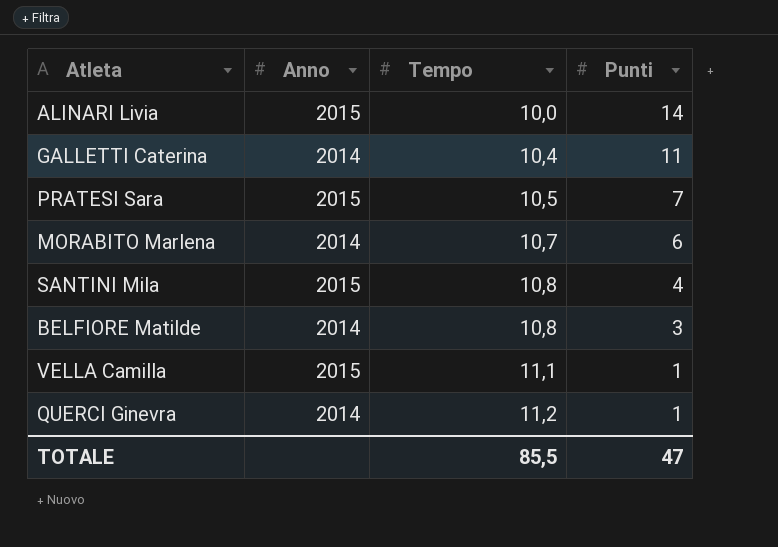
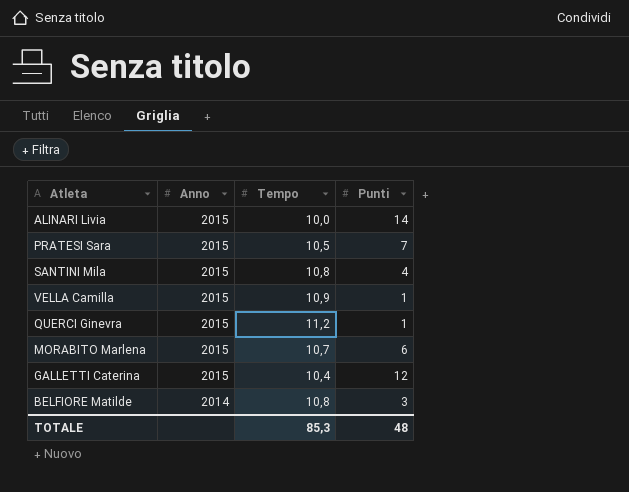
row order: Tempo ascending -> Anno descending
VELLA Camilla | Tempo: 11,1 -> 10,9
QUERCI Ginevra | Anno: 2014 -> 2015
MORABITO Marlena | Anno: 2014 -> 2015
GALLETTI Caterina | Anno: 2014 -> 2015
GALLETTI Caterina | Punti: 11 -> 12
TOTALE | Tempo: 85,5 -> 85,3
TOTALE | Punti: 47 -> 48

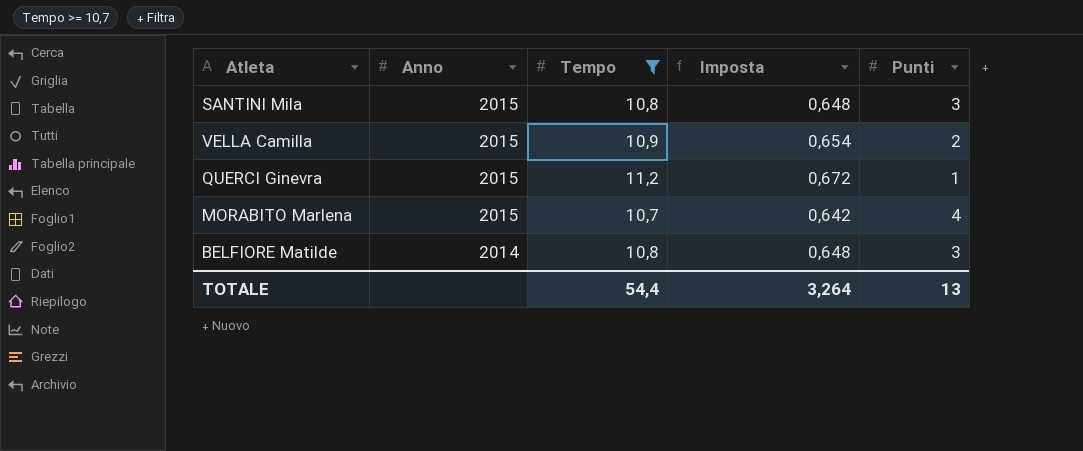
filter: none -> Tempo >= 10,7
column Imposta | formula: none -> [Tempo] * 0,06
SANTINI Mila | Punti: 4 -> 3
VELLA Camilla | Punti: 1 -> 2
MORABITO Marlena | Punti: 6 -> 4
TOTALE | Tempo: 85,3 -> 54,4
TOTALE | Punti: 48 -> 13

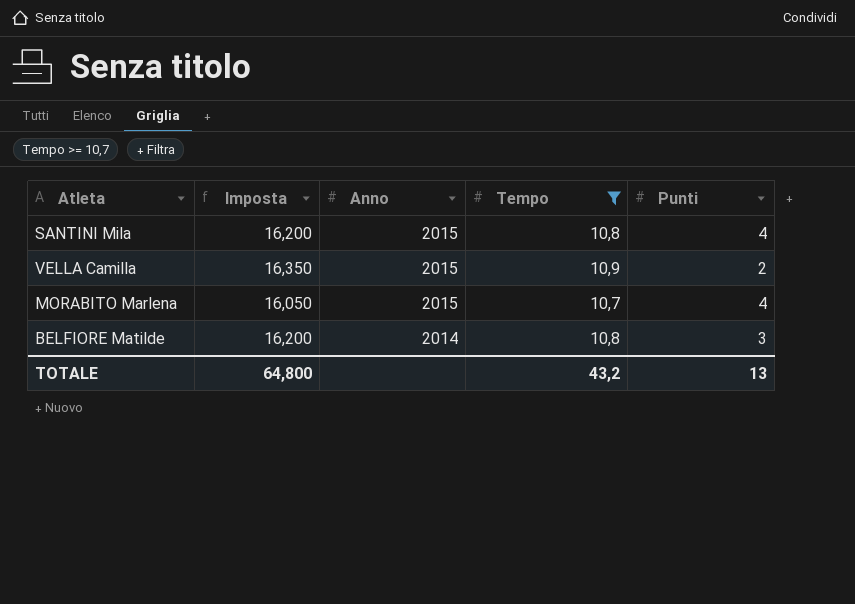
column Imposta | formula: [Tempo] * 0,06 -> [Tempo] * 1,5
column Imposta | position: 4 -> 2
row QUERCI Ginevra: 2015 | 11,2 | 0,672 | 1 -> none
SANTINI Mila | Punti: 3 -> 4
TOTALE | Imposta: 3,264 -> 64,800
TOTALE | Tempo: 54,4 -> 43,2

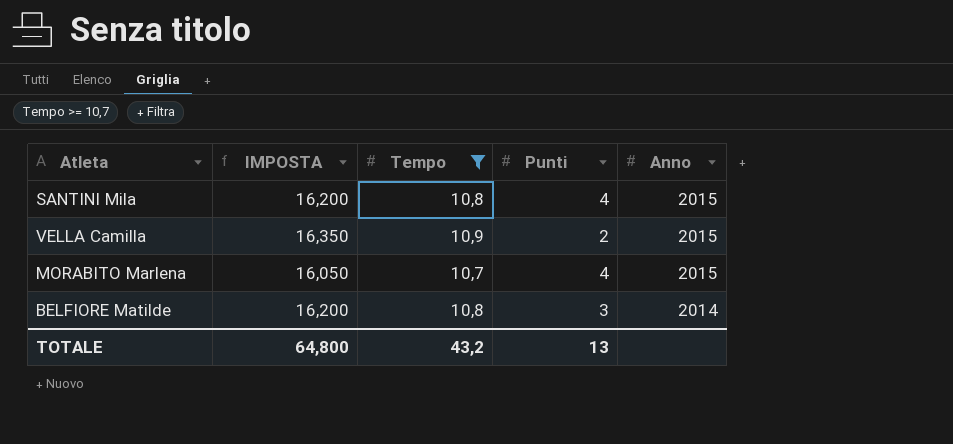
column name: Imposta -> IMPOSTA
column Anno | position: 3 -> 5

